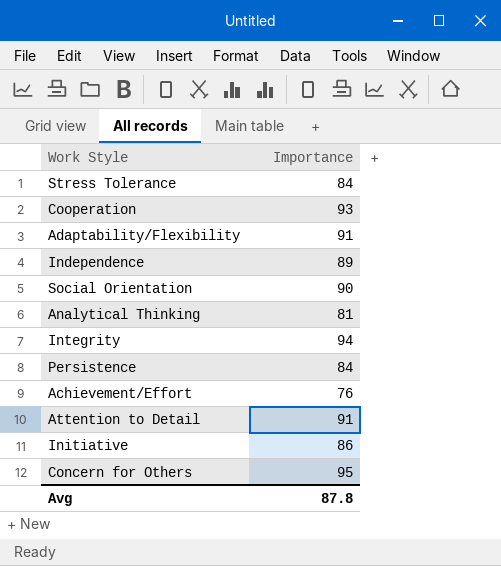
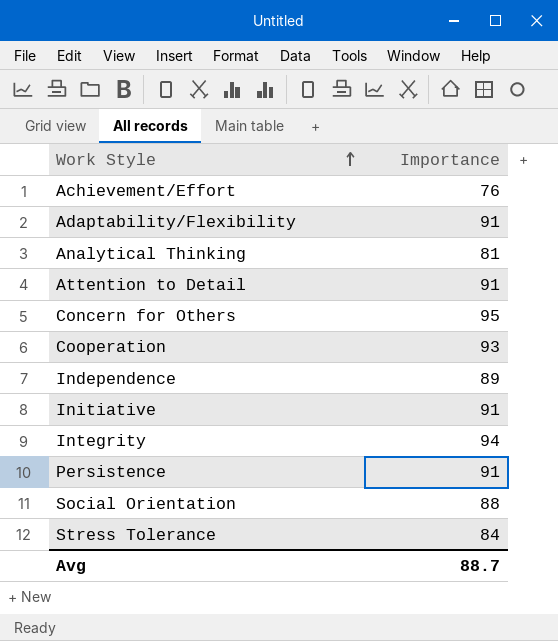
row order: none -> Work Style ascending
Initiative | Importance: 86 -> 91
Persistence | Importance: 84 -> 91
Social Orientation | Importance: 90 -> 88
Avg | Importance: 87.8 -> 88.7

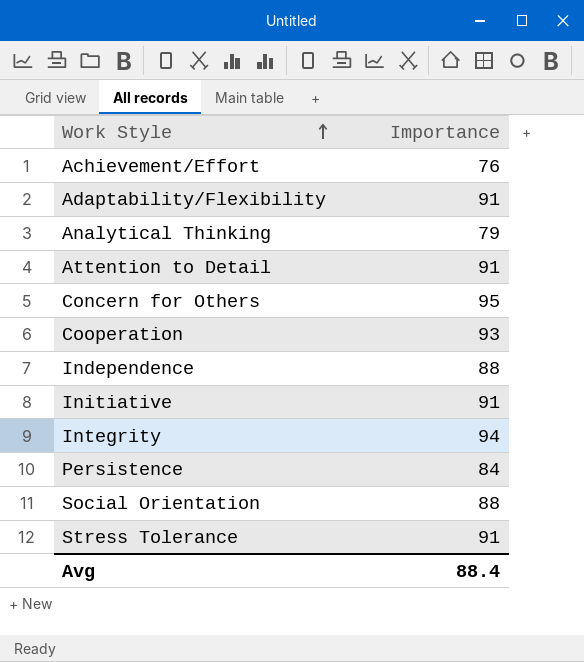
Analytical Thinking | Importance: 81 -> 79
Independence | Importance: 89 -> 88
Persistence | Importance: 91 -> 84
Stress Tolerance | Importance: 84 -> 91
Avg | Importance: 88.7 -> 88.4

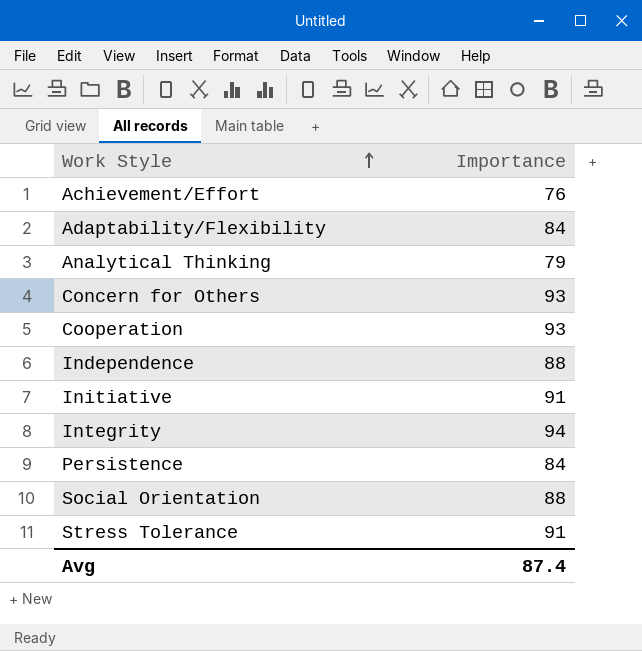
row Attention to Detail: 91 -> none
Adaptability/Flexibility | Importance: 91 -> 84
Concern for Others | Importance: 95 -> 93
Avg | Importance: 88.4 -> 87.4

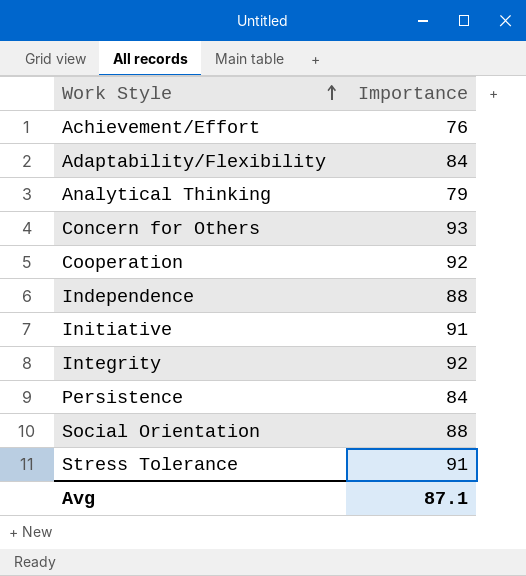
Cooperation | Importance: 93 -> 92
Integrity | Importance: 94 -> 92
Avg | Importance: 87.4 -> 87.1

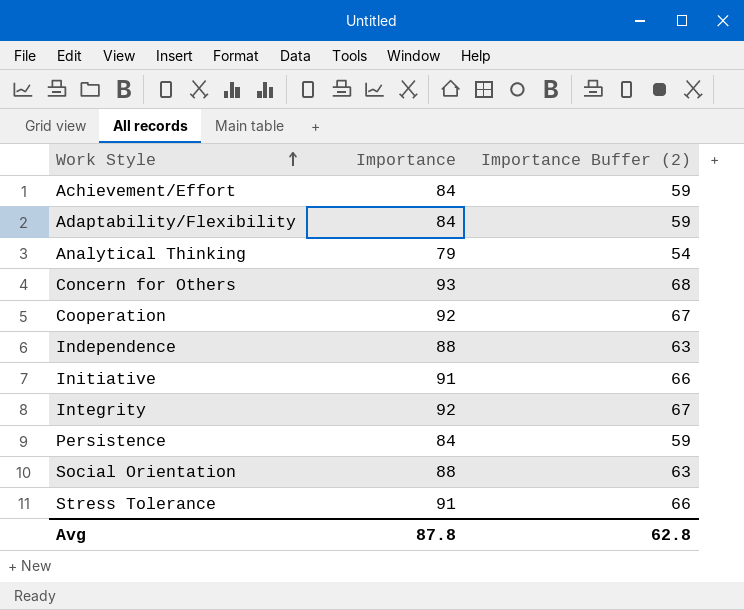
column Importance Buffer (2) | formula: none -> [Importance] - 25
Achievement/Effort | Importance: 76 -> 84
Avg | Importance: 87.1 -> 87.8

